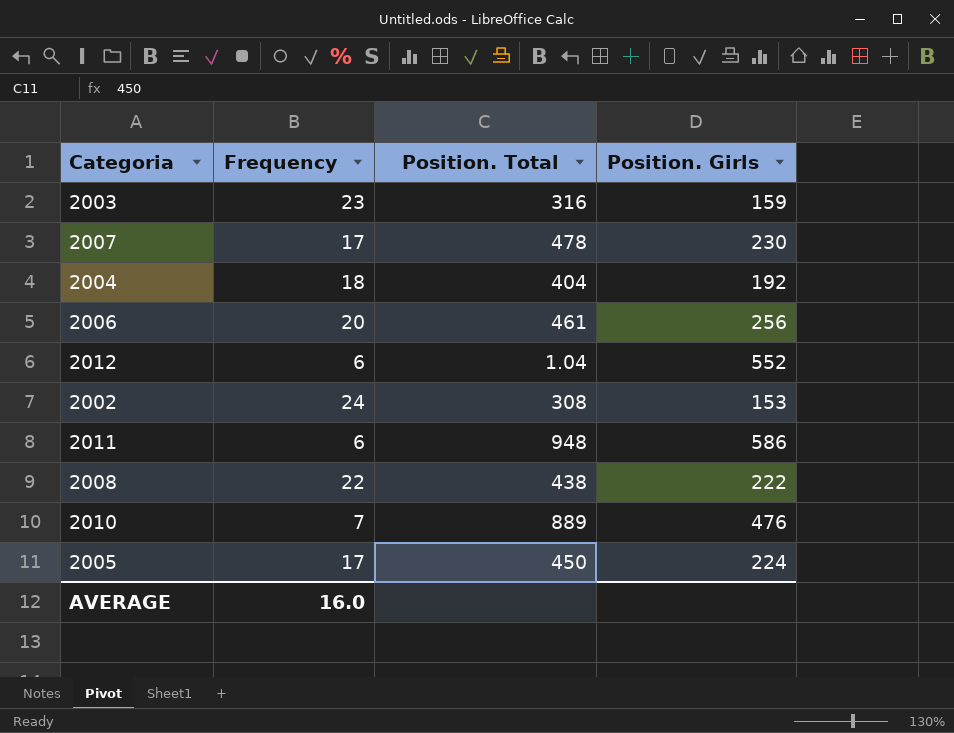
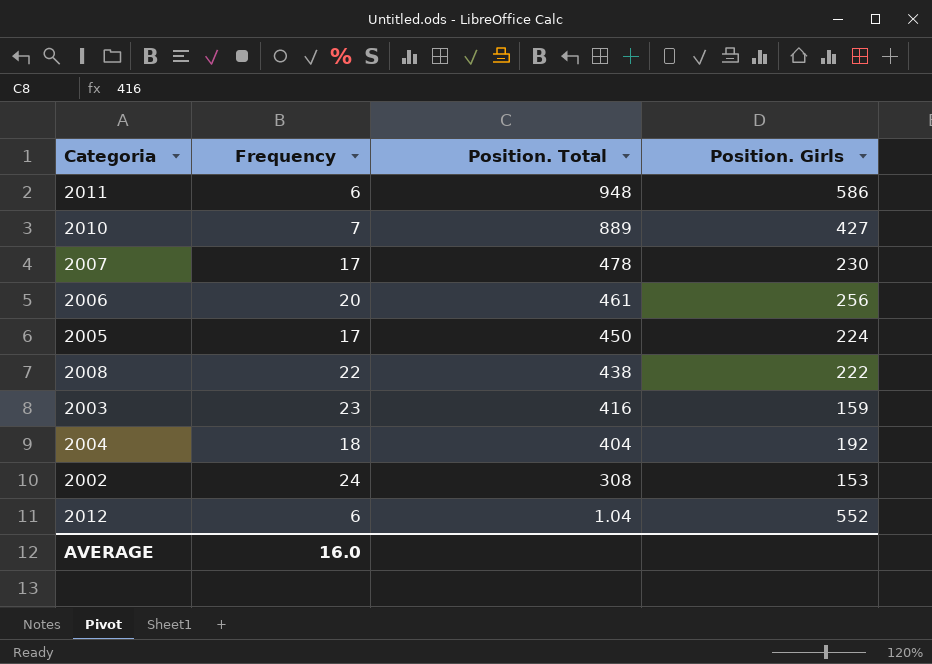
row order: none -> Position. Total descending
2010 | Position. Girls: 476 -> 427
2003 | Position. Total: 316 -> 416

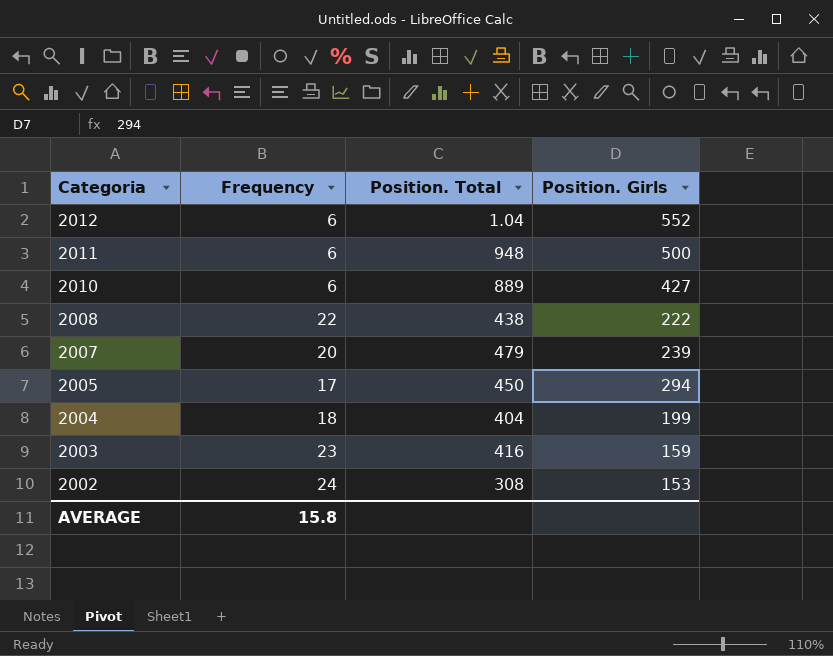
row order: Position. Total descending -> Categoria descending
row 2006: 20 | 461 | 256 -> none
2011 | Position. Girls: 586 -> 500
2010 | Frequency: 7 -> 6
2007 | Frequency: 17 -> 20
2007 | Position. Total: 478 -> 479
2007 | Position. Girls: 230 -> 239
2005 | Position. Girls: 224 -> 294
2004 | Position. Girls: 192 -> 199
AVERAGE | Frequency: 16.0 -> 15.8

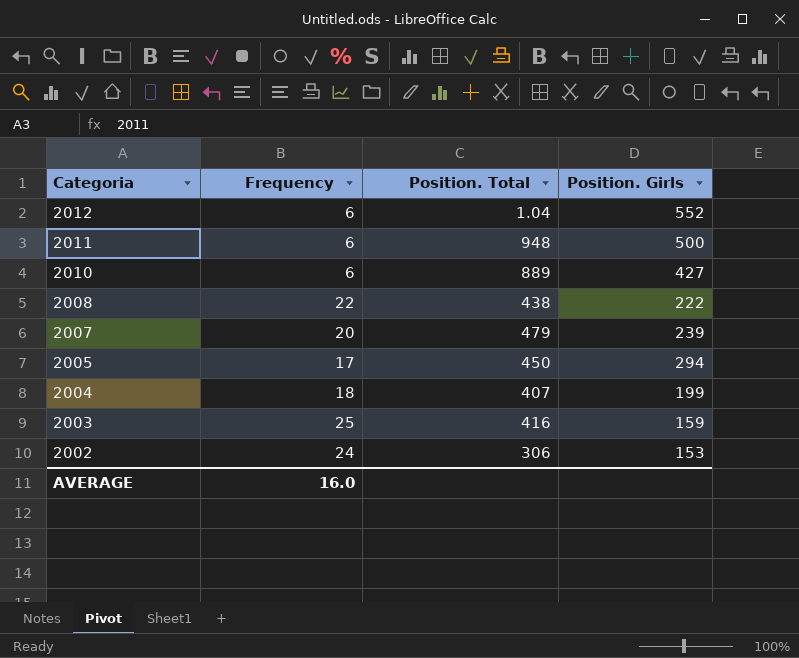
2004 | Position. Total: 404 -> 407
2003 | Frequency: 23 -> 25
2002 | Position. Total: 308 -> 306
AVERAGE | Frequency: 15.8 -> 16.0

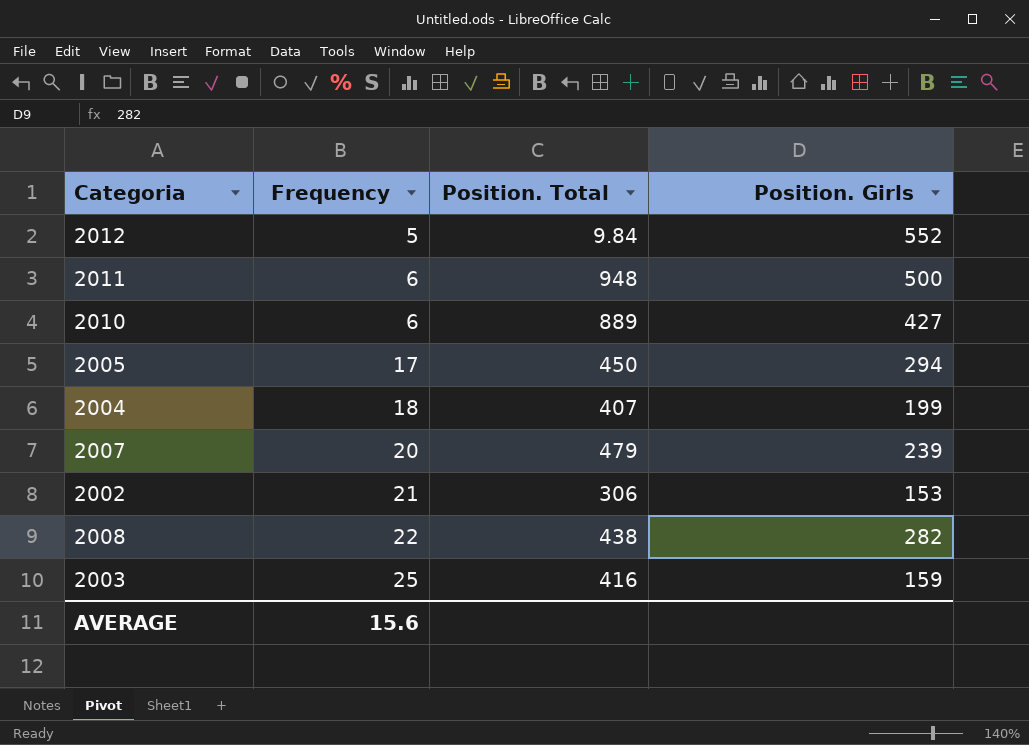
row order: Categoria descending -> Frequency ascending
2012 | Frequency: 6 -> 5
2012 | Position. Total: 1.04 -> 9.84
2002 | Frequency: 24 -> 21
2008 | Position. Girls: 222 -> 282
AVERAGE | Frequency: 16.0 -> 15.6

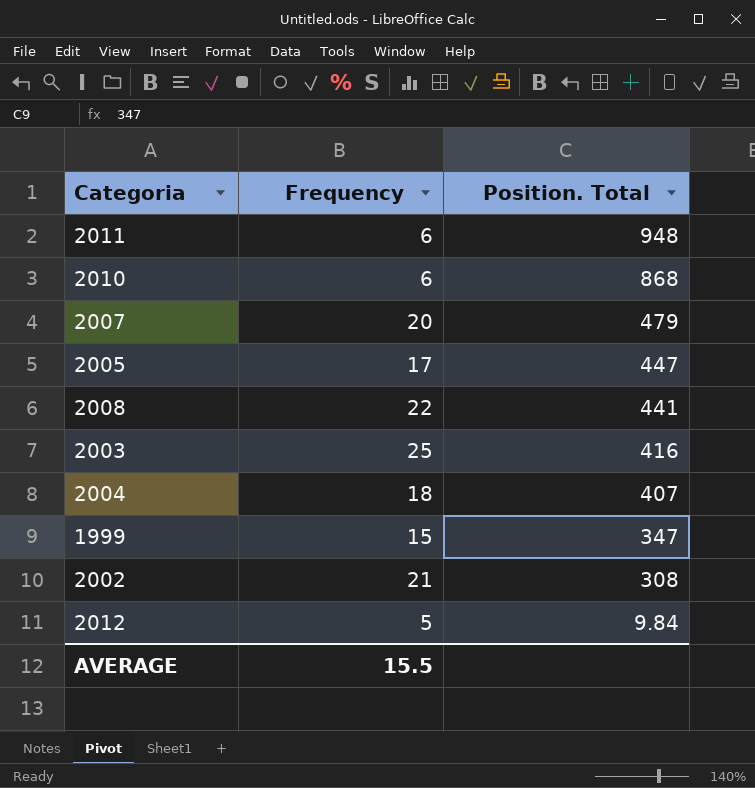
row order: Frequency ascending -> Position. Total descending
column Position. Girls | position: 4 -> none
2010 | Position. Total: 889 -> 868
2005 | Position. Total: 450 -> 447
2008 | Position. Total: 438 -> 441
row 1999: none -> 15 | 347
2002 | Position. Total: 306 -> 308
AVERAGE | Frequency: 15.6 -> 15.5

